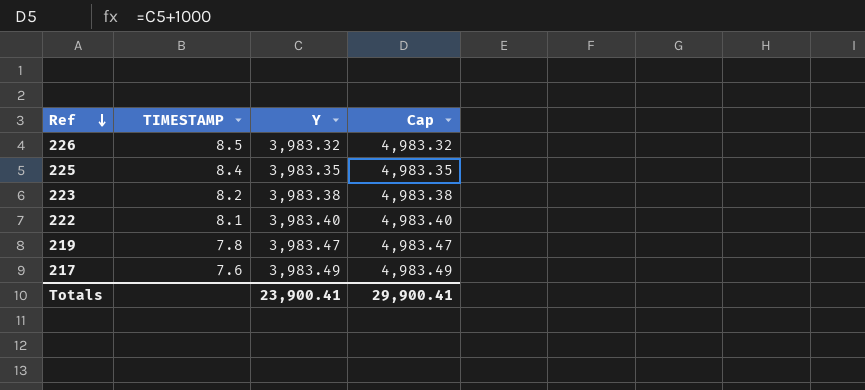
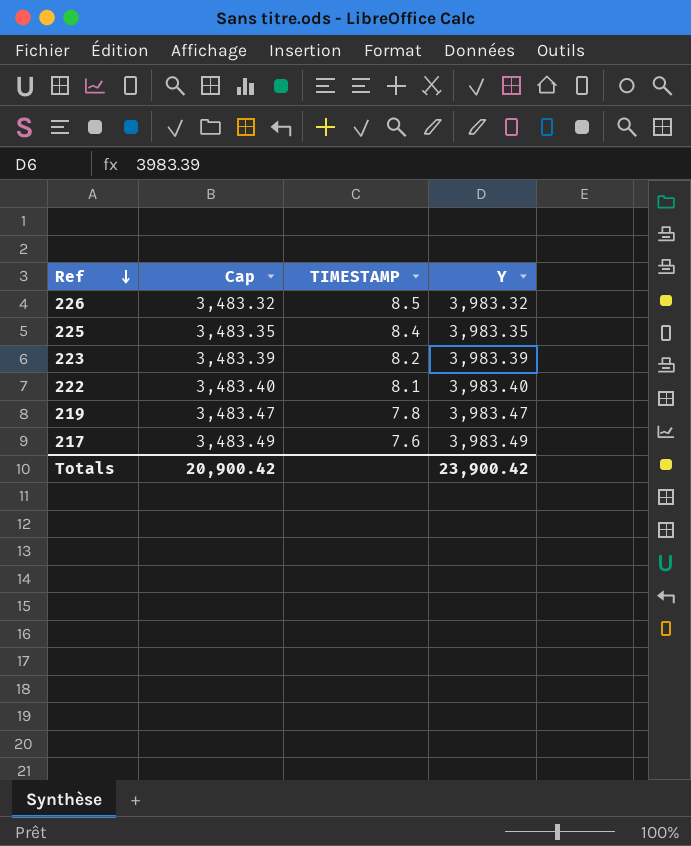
column Cap | formula: [Y] + 1000 -> [Y] - 500
column Cap | position: 4 -> 2
223 | Y: 3,983.38 -> 3,983.39
Totals | Cap: 29,900.41 -> 20,900.42
Totals | Y: 23,900.41 -> 23,900.42

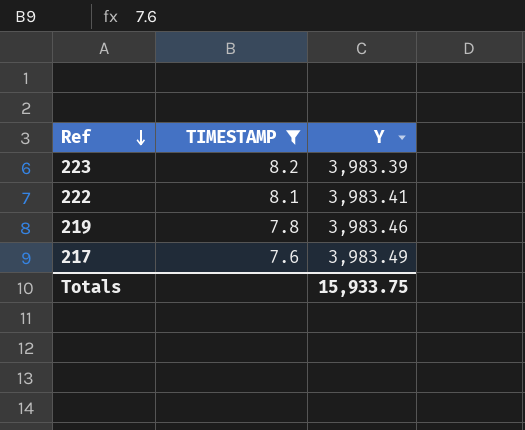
filter: none -> TIMESTAMP <= 8.2
column Cap | formula: [Y] - 500 -> none
222 | Y: 3,983.40 -> 3,983.41
219 | Y: 3,983.47 -> 3,983.46
Totals | Y: 23,900.42 -> 15,933.75

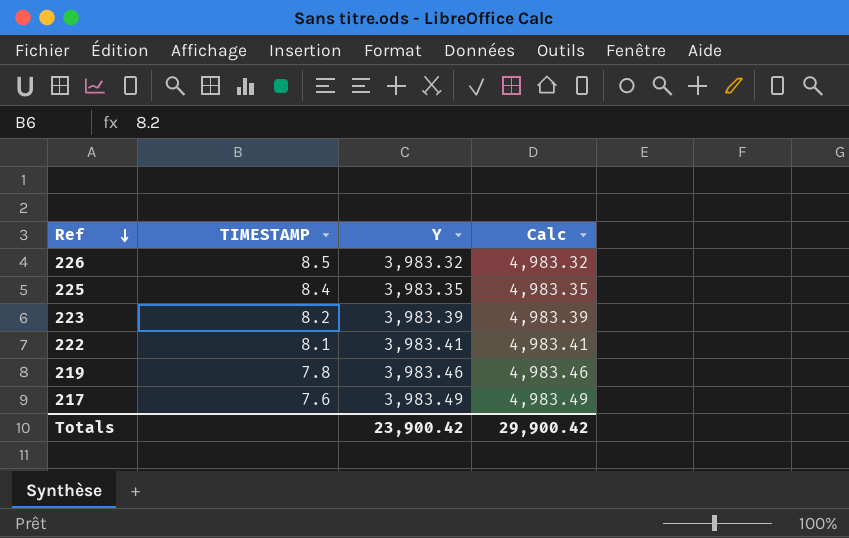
filter: TIMESTAMP <= 8.2 -> none
column Calc | formula: none -> [Y] + 1000
Totals | Y: 15,933.75 -> 23,900.42

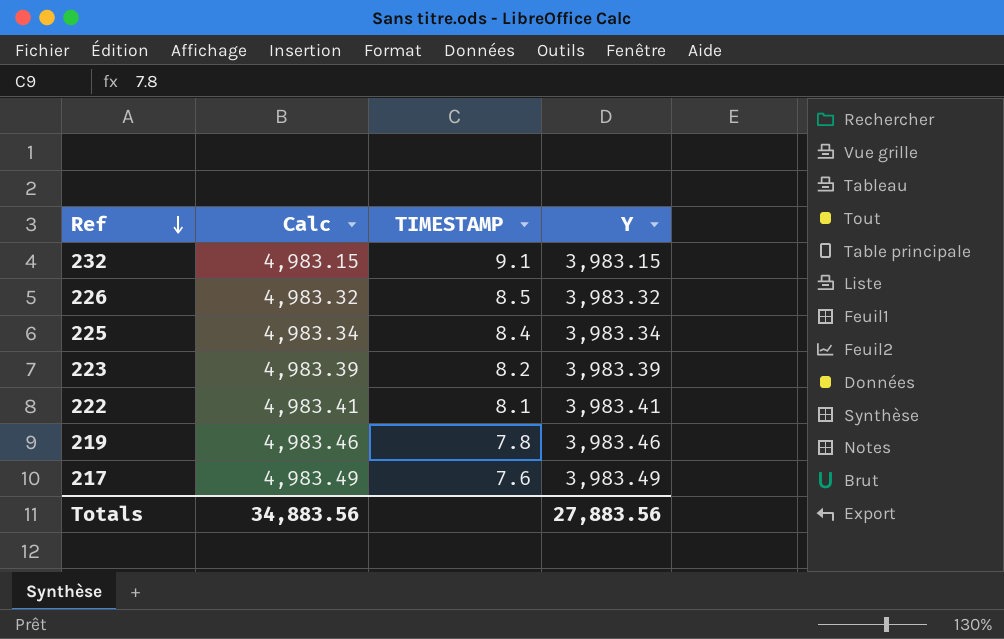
column Calc | position: 4 -> 2
row 232: none -> 4,983.15 | 9.1 | 3,983.15
225 | Calc: 4,983.35 -> 4,983.34
225 | Y: 3,983.35 -> 3,983.34
Totals | Calc: 29,900.42 -> 34,883.56
Totals | Y: 23,900.42 -> 27,883.56

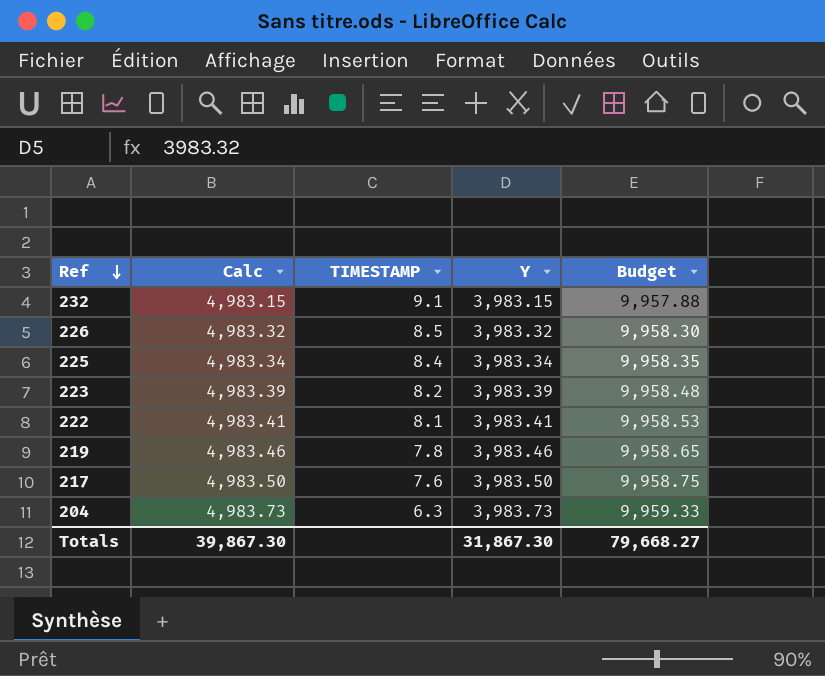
column Budget | formula: none -> [Y] * 2.5
217 | Calc: 4,983.49 -> 4,983.50
217 | Y: 3,983.49 -> 3,983.50
row 204: none -> 4,983.73 | 6.3 | 3,983.73 | 9,959.33
Totals | Calc: 34,883.56 -> 39,867.30
Totals | Y: 27,883.56 -> 31,867.30

